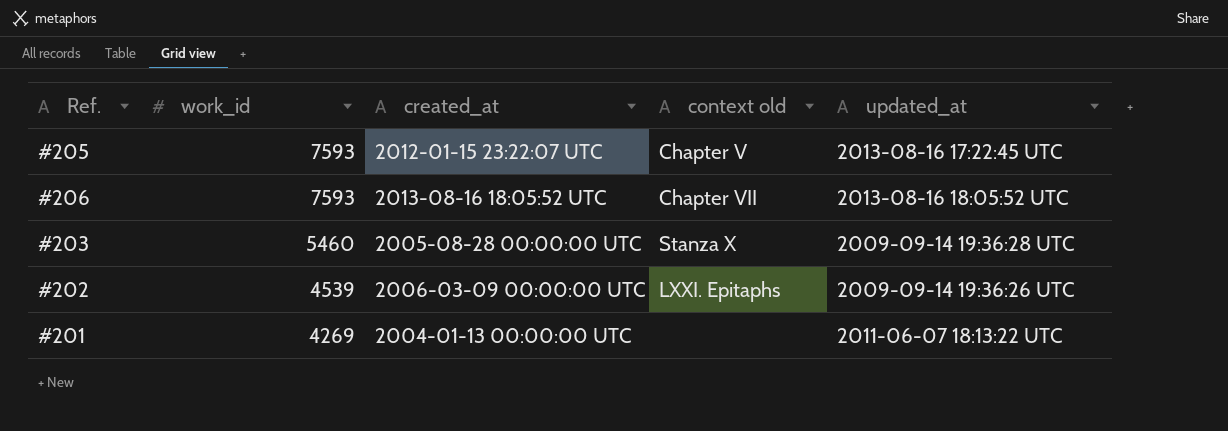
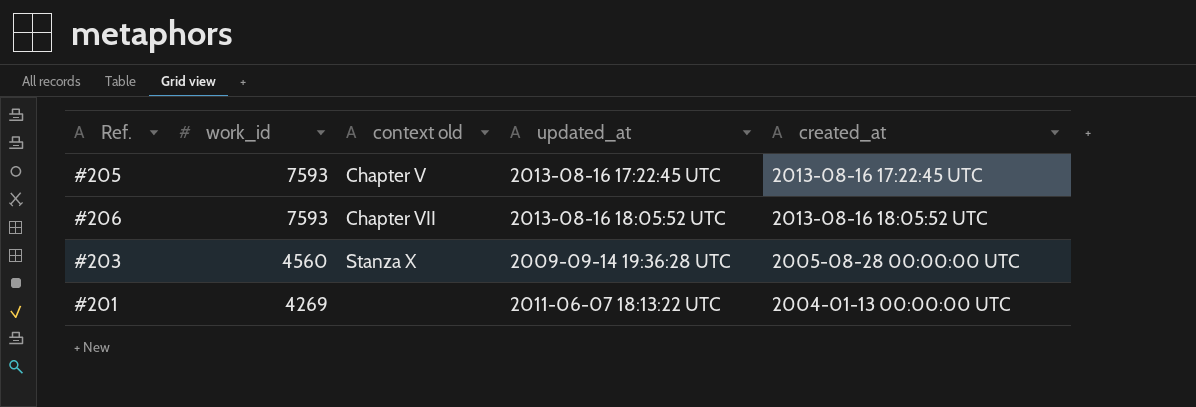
column created_at | position: 3 -> 5
row #202: 4539 | 2006-03-09 00:00:00 UTC | LXXI. Epitaphs | 2009-09-14 19:36:26 UTC -> none
#205 | created_at: 2012-01-15 23:22:07 UTC -> 2013-08-16 17:22:45 UTC
#203 | work_id: 5460 -> 4560

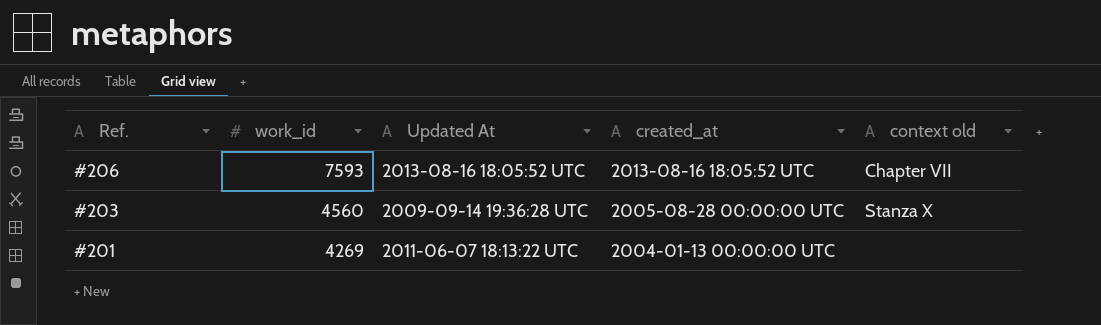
column name: updated_at -> Updated At
column context old | position: 3 -> 5
row #205: 7593 | Chapter V | 2013-08-16 17:22:45 UTC | 2013-08-16 17:22:45 UTC -> none

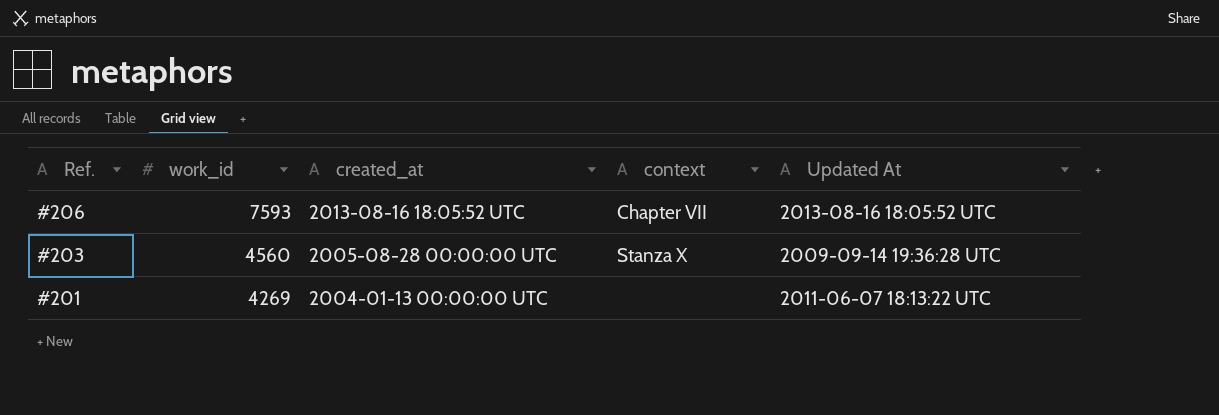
column name: context old -> context
column Updated At | position: 3 -> 5

